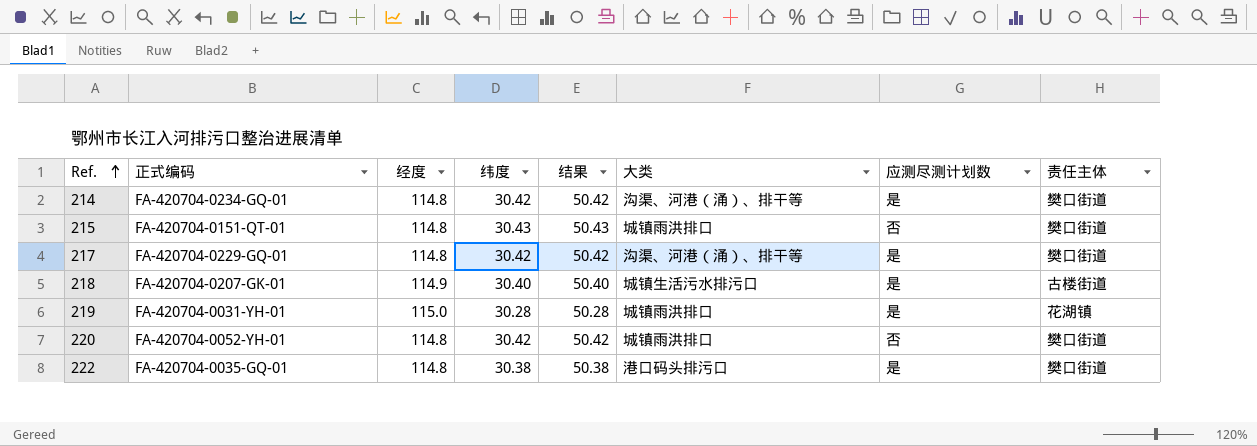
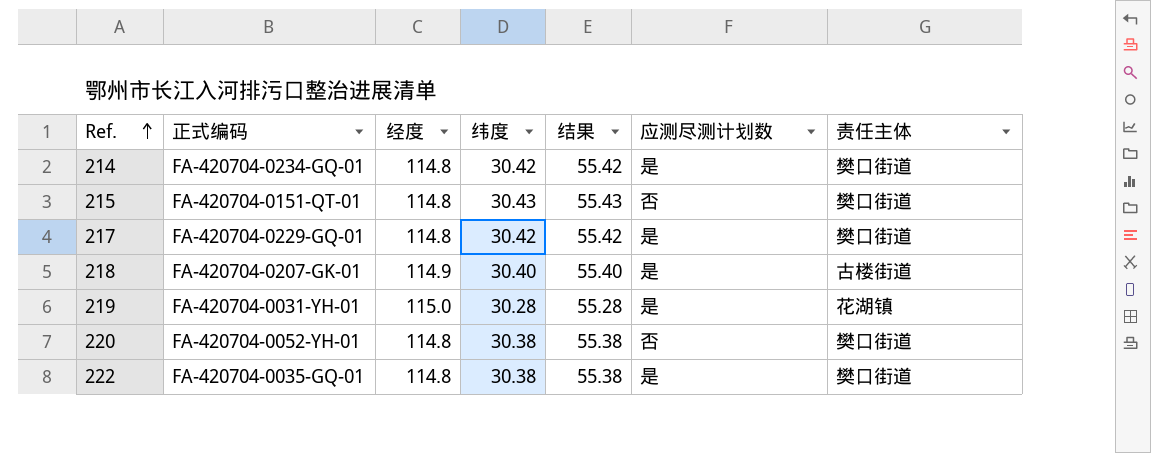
column 大类 | position: 6 -> none
column 结果 | formula: [纬度] + 20 -> [纬度] + 25
220 | 纬度: 30.42 -> 30.38

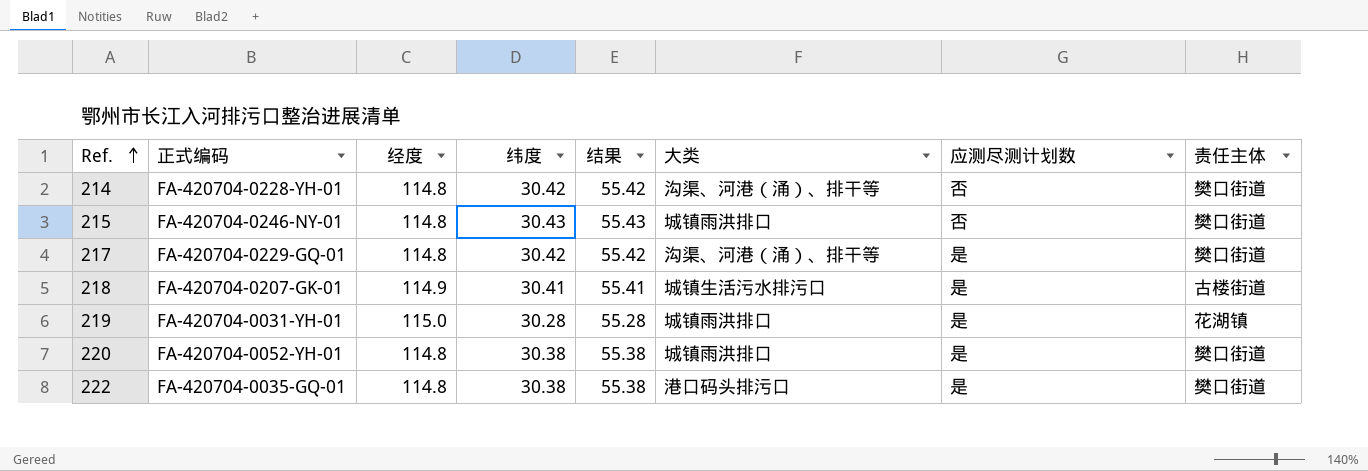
column 大类 | position: none -> 6
214 | 正式编码: FA-420704-0234-GQ-01 -> FA-420704-0228-YH-01
214 | 应测尽测计划数: 是 -> 否
215 | 正式编码: FA-420704-0151-QT-01 -> FA-420704-0246-NY-01
218 | 纬度: 30.40 -> 30.41
218 | 结果: 55.40 -> 55.41
220 | 应测尽测计划数: 否 -> 是

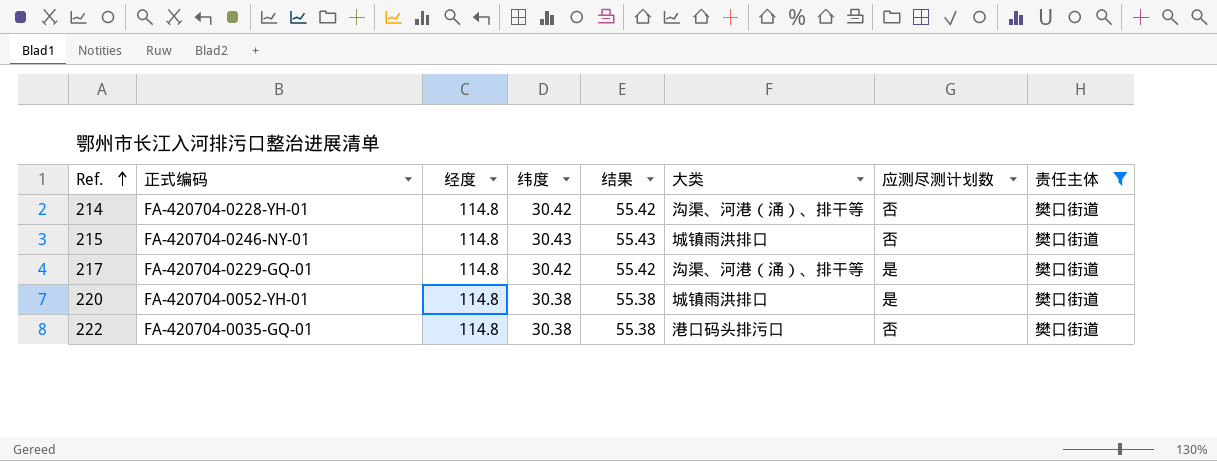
filter: none -> 责任主体 = 樊口街道
222 | 应测尽测计划数: 是 -> 否

